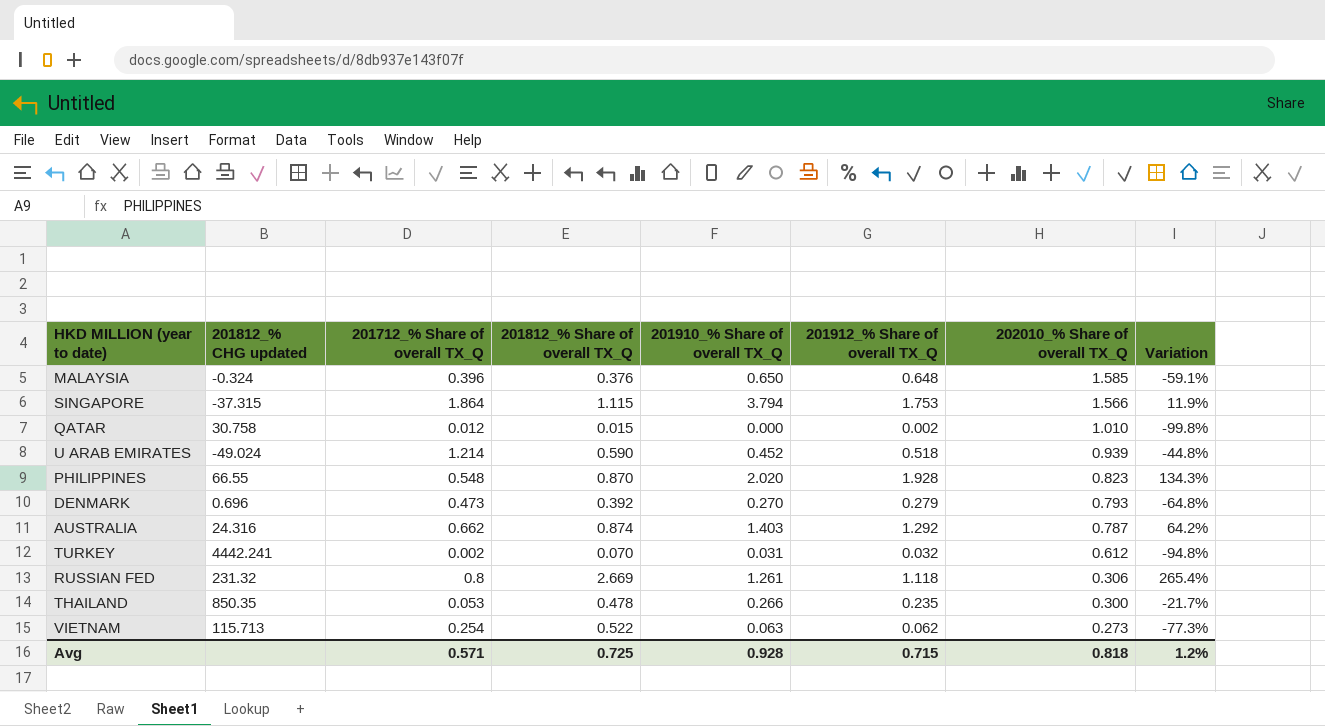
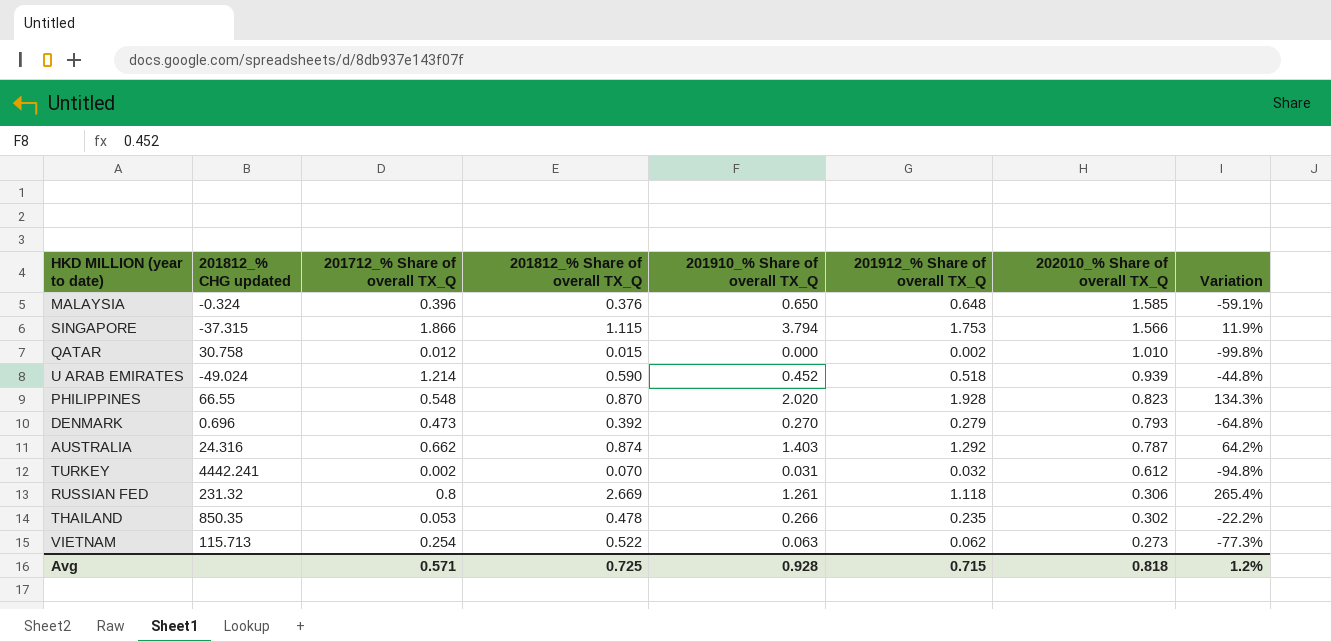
SINGAPORE | 201712_% Share of overall TX_Q: 1.864 -> 1.866
THAILAND | 202010_% Share of overall TX_Q: 0.300 -> 0.302
THAILAND | Variation: -21.7% -> -22.2%

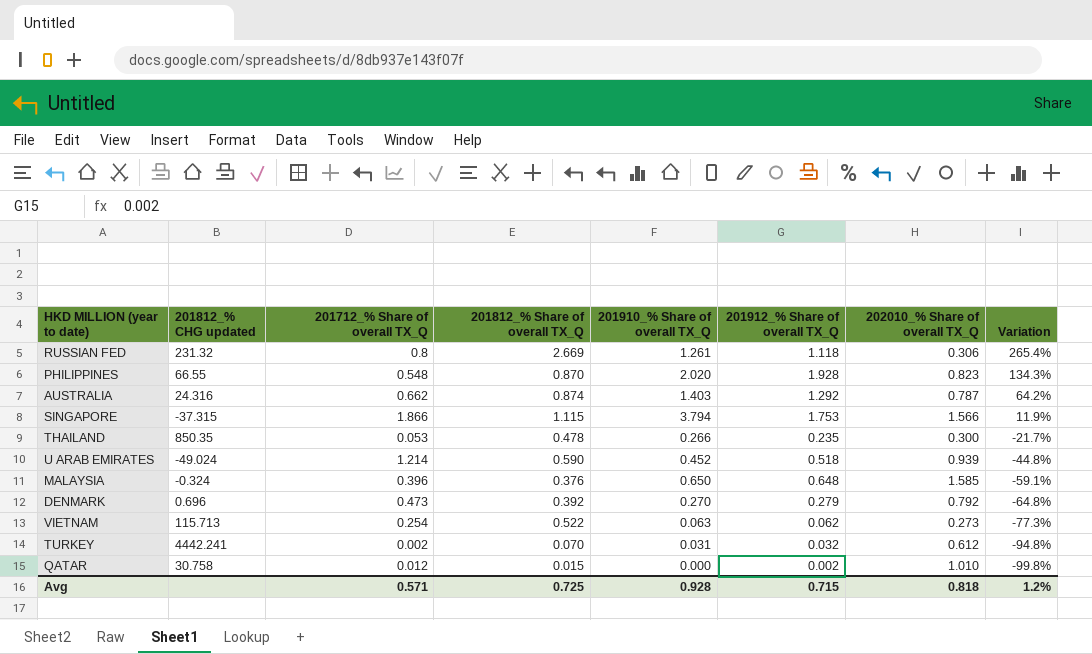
row order: 202010_% Share of overall TX_Q descending -> Variation descending
THAILAND | 202010_% Share of overall TX_Q: 0.302 -> 0.300
THAILAND | Variation: -22.2% -> -21.7%
DENMARK | 202010_% Share of overall TX_Q: 0.793 -> 0.792

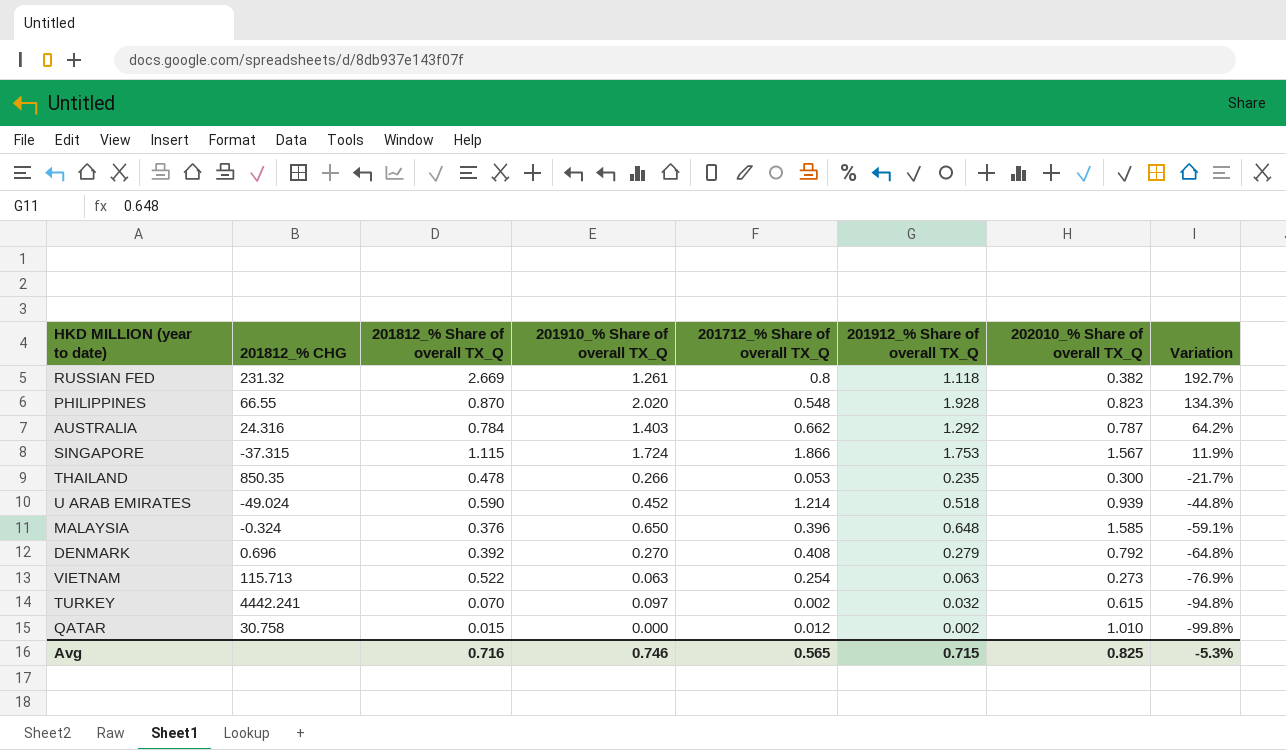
column name: 201812_% CHG updated -> 201812_% CHG
column 201712_% Share of overall TX_Q | position: 3 -> 5
RUSSIAN FED | 202010_% Share of overall TX_Q: 0.306 -> 0.382
RUSSIAN FED | Variation: 265.4% -> 192.7%
AUSTRALIA | 201812_% Share of overall TX_Q: 0.874 -> 0.784
SINGAPORE | 201910_% Share of overall TX_Q: 3.794 -> 1.724
SINGAPORE | 202010_% Share of overall TX_Q: 1.566 -> 1.567
DENMARK | 201712_% Share of overall TX_Q: 0.473 -> 0.408
VIETNAM | 201912_% Share of overall TX_Q: 0.062 -> 0.063
VIETNAM | Variation: -77.3% -> -76.9%
TURKEY | 201910_% Share of overall TX_Q: 0.031 -> 0.097
TURKEY | 202010_% Share of overall TX_Q: 0.612 -> 0.615
Avg | 201812_% Share of overall TX_Q: 0.725 -> 0.716
Avg | 201910_% Share of overall TX_Q: 0.928 -> 0.746
Avg | 201712_% Share of overall TX_Q: 0.571 -> 0.565
Avg | 202010_% Share of overall TX_Q: 0.818 -> 0.825
Avg | Variation: 1.2% -> -5.3%

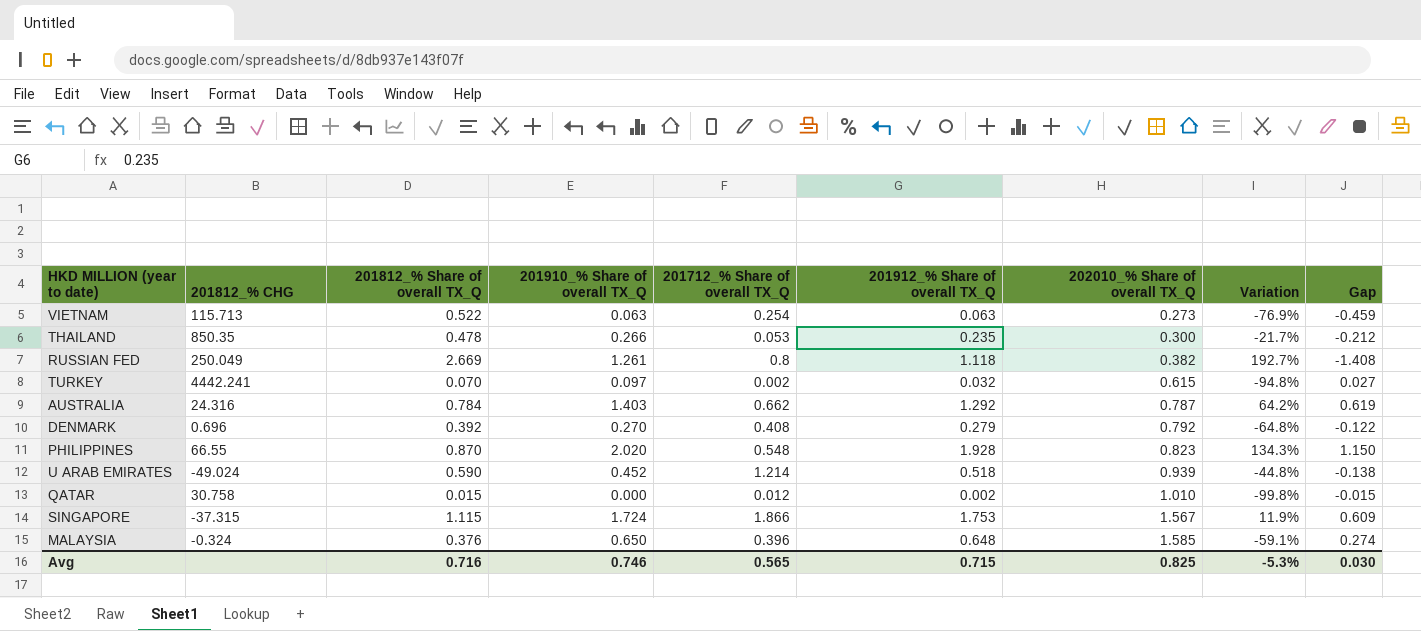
row order: Variation descending -> 202010_% Share of overall TX_Q ascending
column Gap | formula: none -> [201910_% Share of overall TX_Q] - [201812_% Share of overall TX_Q]
RUSSIAN FED | 201812_% CHG: 231.32 -> 250.049

